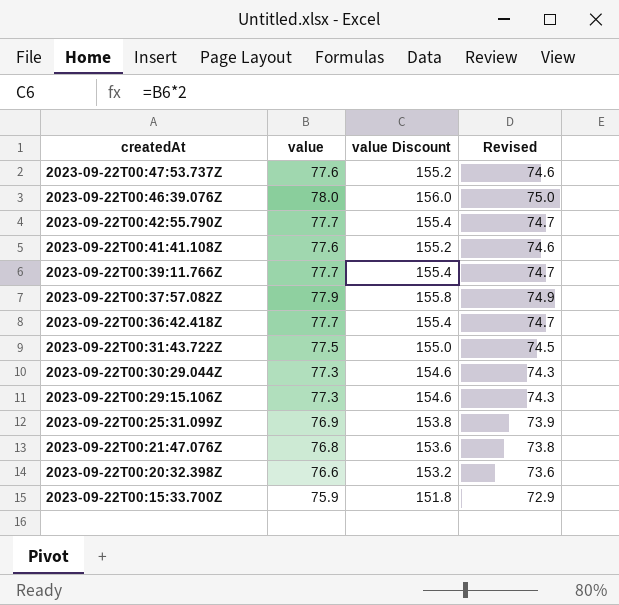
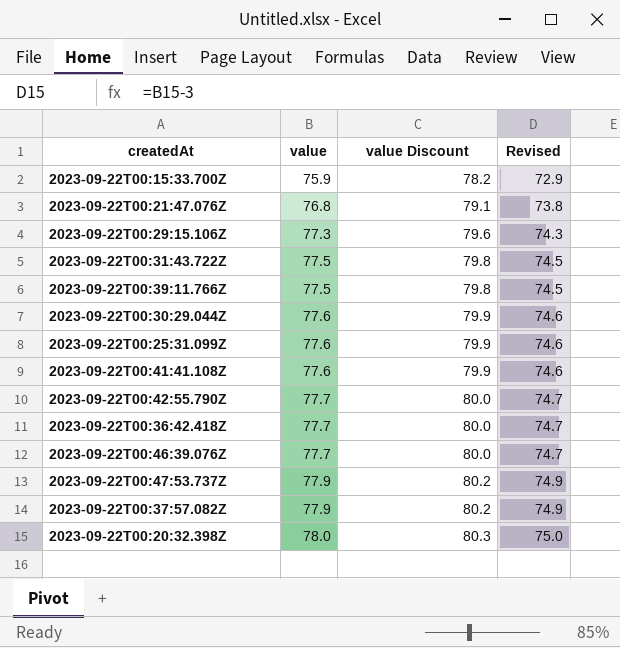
row order: createdAt descending -> value ascending
column value Discount | formula: [value] * 2 -> [value] * 1.03
2023-09-22T00:39:11.766Z | value: 77.7 -> 77.5
2023-09-22T00:39:11.766Z | Revised: 74.7 -> 74.5
2023-09-22T00:30:29.044Z | value: 77.3 -> 77.6
2023-09-22T00:30:29.044Z | Revised: 74.3 -> 74.6
2023-09-22T00:25:31.099Z | value: 76.9 -> 77.6
2023-09-22T00:25:31.099Z | Revised: 73.9 -> 74.6
2023-09-22T00:46:39.076Z | value: 78.0 -> 77.7
2023-09-22T00:46:39.076Z | Revised: 75.0 -> 74.7
2023-09-22T00:47:53.737Z | value: 77.6 -> 77.9
2023-09-22T00:47:53.737Z | Revised: 74.6 -> 74.9
2023-09-22T00:20:32.398Z | value: 76.6 -> 78.0
2023-09-22T00:20:32.398Z | Revised: 73.6 -> 75.0

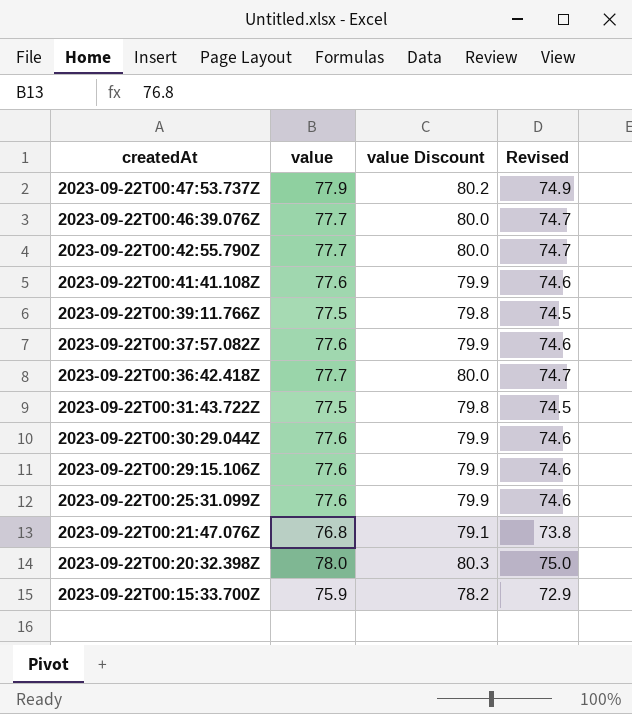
row order: value ascending -> createdAt descending
2023-09-22T00:37:57.082Z | value: 77.9 -> 77.6
2023-09-22T00:37:57.082Z | value Discount: 80.2 -> 79.9
2023-09-22T00:37:57.082Z | Revised: 74.9 -> 74.6
2023-09-22T00:29:15.106Z | value: 77.3 -> 77.6
2023-09-22T00:29:15.106Z | value Discount: 79.6 -> 79.9
2023-09-22T00:29:15.106Z | Revised: 74.3 -> 74.6

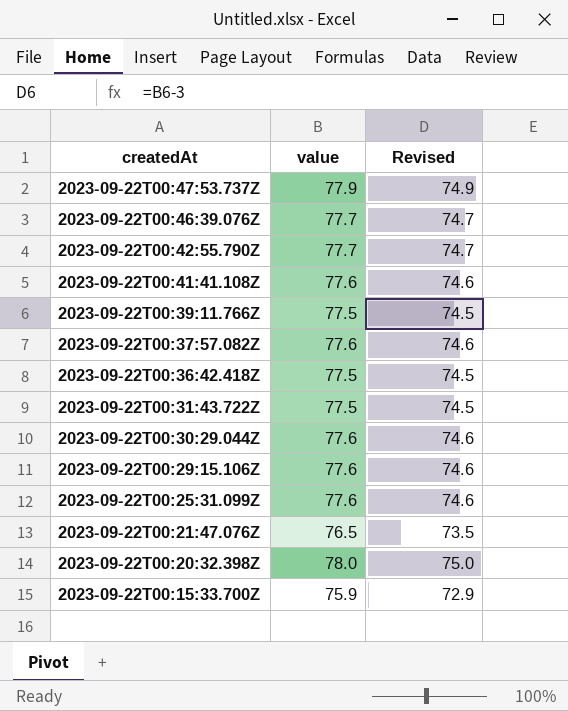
column value Discount | formula: [value] * 1.03 -> none
2023-09-22T00:36:42.418Z | value: 77.7 -> 77.5
2023-09-22T00:36:42.418Z | Revised: 74.7 -> 74.5
2023-09-22T00:21:47.076Z | value: 76.8 -> 76.5
2023-09-22T00:21:47.076Z | Revised: 73.8 -> 73.5

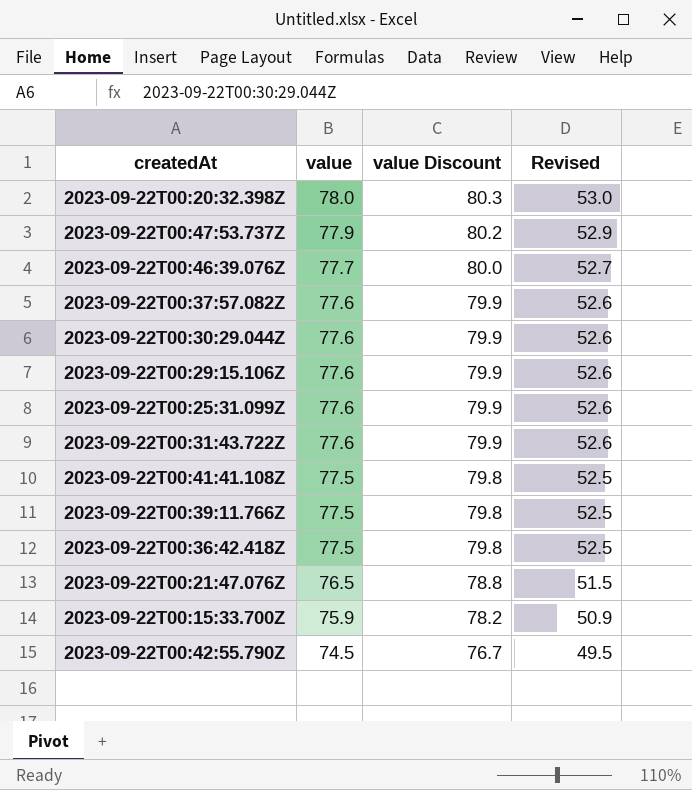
row order: createdAt descending -> value descending
column value Discount | formula: none -> [value] * 1.03
column Revised | formula: [value] - 3 -> [value] - 25
2023-09-22T00:31:43.722Z | value: 77.5 -> 77.6
2023-09-22T00:41:41.108Z | value: 77.6 -> 77.5
2023-09-22T00:42:55.790Z | value: 77.7 -> 74.5

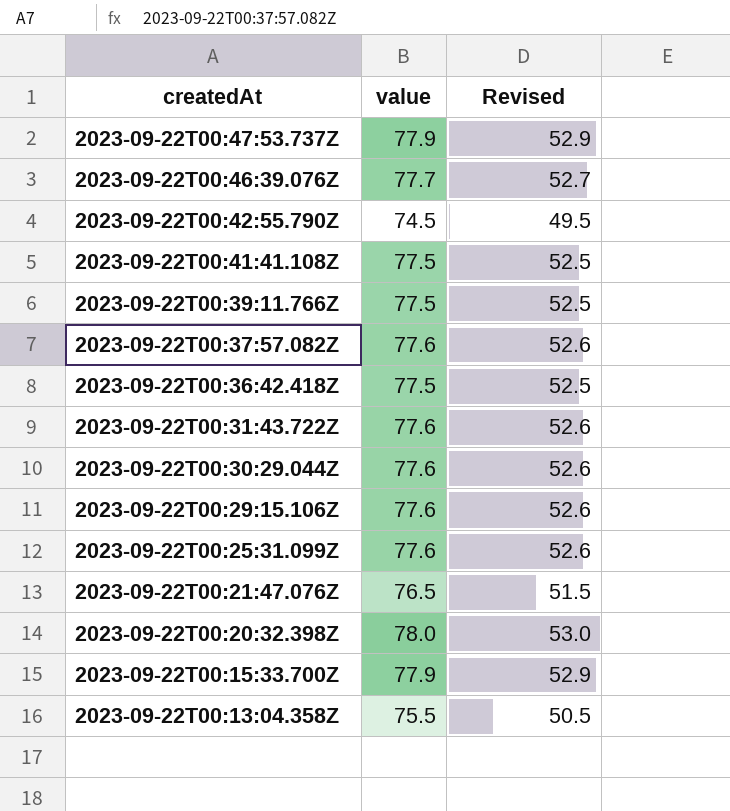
row order: value descending -> createdAt descending
column value Discount | formula: [value] * 1.03 -> none
2023-09-22T00:15:33.700Z | value: 75.9 -> 77.9
2023-09-22T00:15:33.700Z | Revised: 50.9 -> 52.9
row 2023-09-22T00:13:04.358Z: none -> 75.5 | 50.5

